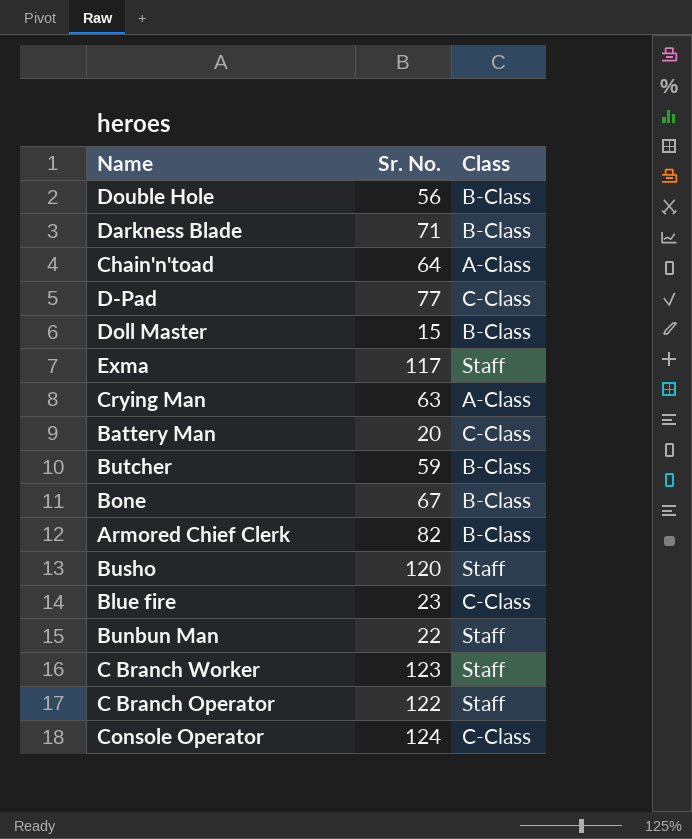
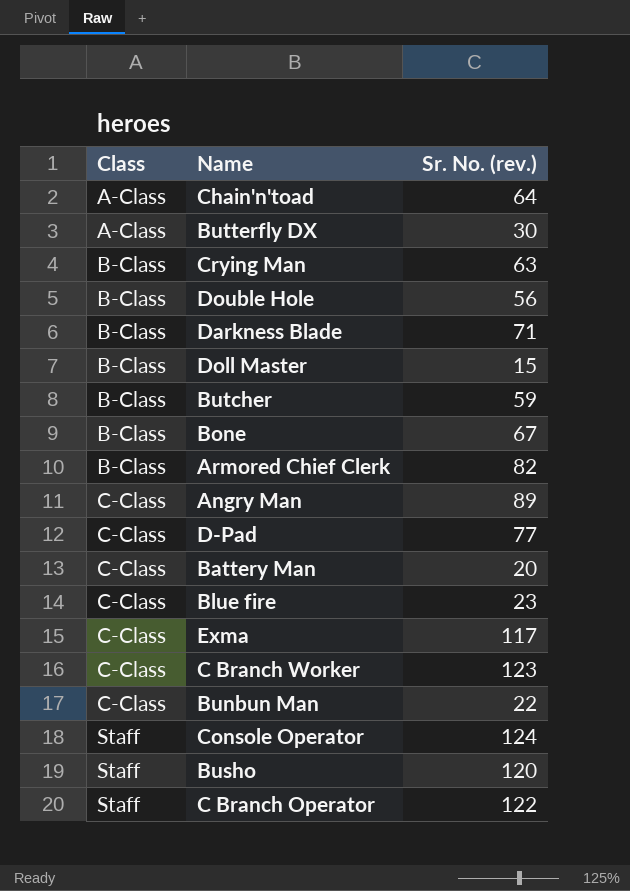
row order: none -> Class ascending
column Class | position: 3 -> 1
column name: Sr. No. -> Sr. No. (rev.)
row Butterfly DX: none -> A-Class | 30
Crying Man | Class: A-Class -> B-Class
row Angry Man: none -> C-Class | 89
Exma | Class: Staff -> C-Class
C Branch Worker | Class: Staff -> C-Class
Bunbun Man | Class: Staff -> C-Class
Console Operator | Class: C-Class -> Staff

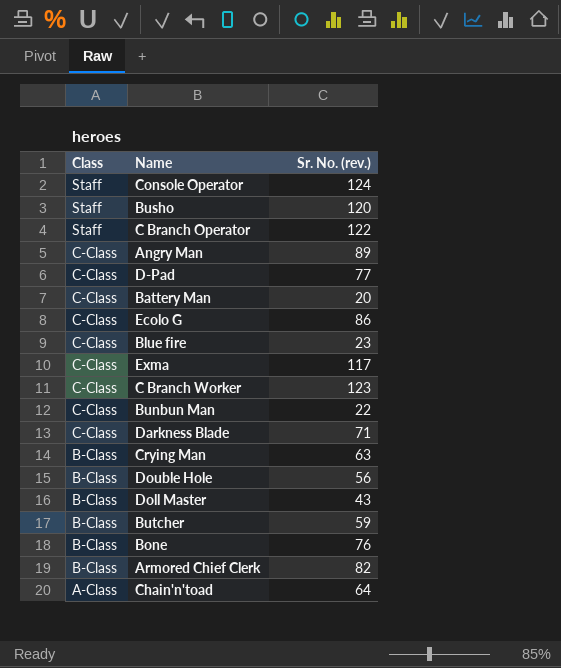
row order: Class ascending -> Class descending
row Butterfly DX: A-Class | 30 -> none
row Ecolo G: none -> C-Class | 86
Darkness Blade | Class: B-Class -> C-Class
Doll Master | Sr. No. (rev.): 15 -> 43
Bone | Sr. No. (rev.): 67 -> 76

